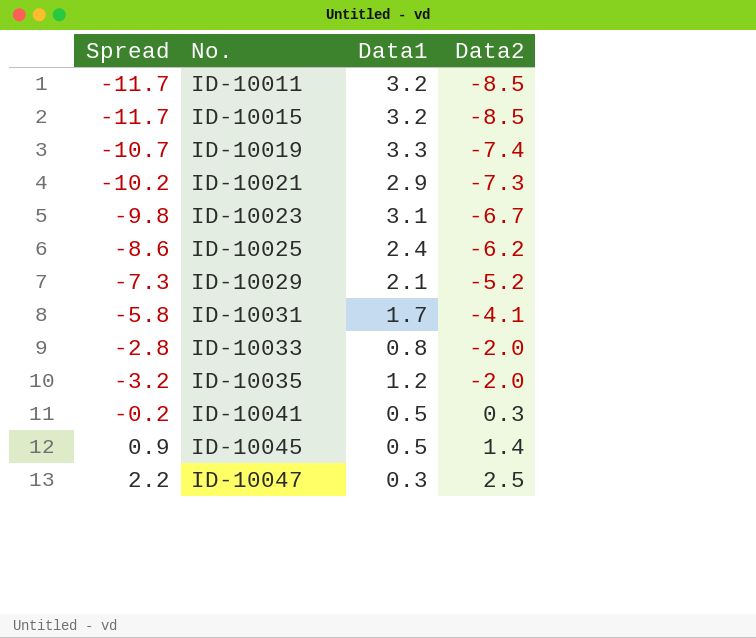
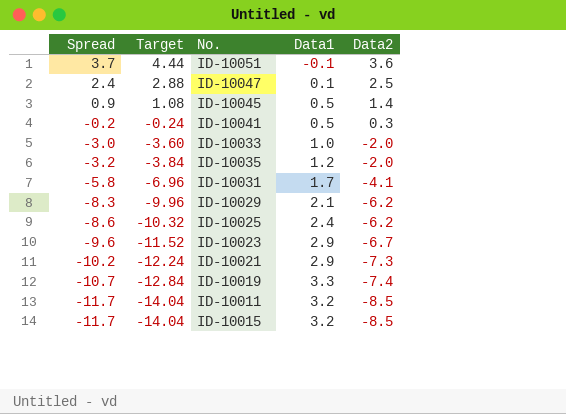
row order: No. ascending -> Spread descending
column Target | formula: none -> [Spread] * 1.2
row ID-10051: none -> 3.7 | 4.44 | -0.1 | 3.6
ID-10047 | Spread: 2.2 -> 2.4
ID-10047 | Data1: 0.3 -> 0.1
ID-10033 | Spread: -2.8 -> -3.0
ID-10033 | Data1: 0.8 -> 1.0
ID-10029 | Spread: -7.3 -> -8.3
ID-10029 | Data2: -5.2 -> -6.2
ID-10023 | Spread: -9.8 -> -9.6
ID-10023 | Data1: 3.1 -> 2.9

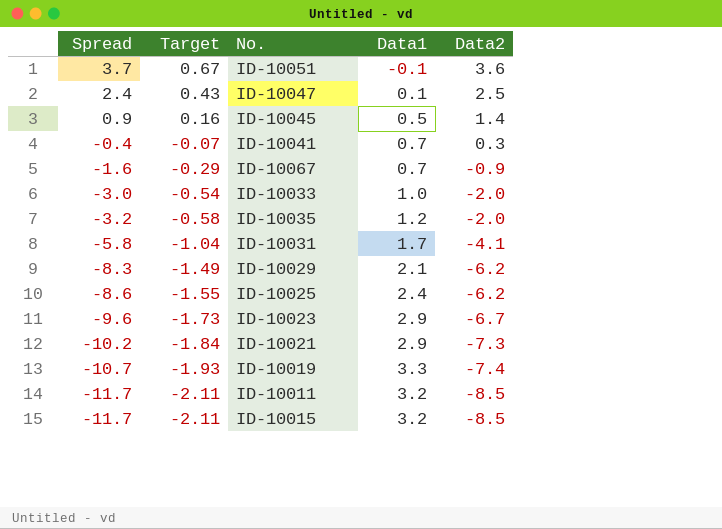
column Target | formula: [Spread] * 1.2 -> [Spread] * 0.18
ID-10041 | Spread: -0.2 -> -0.4
ID-10041 | Data1: 0.5 -> 0.7
row ID-10067: none -> -1.6 | -0.29 | 0.7 | -0.9

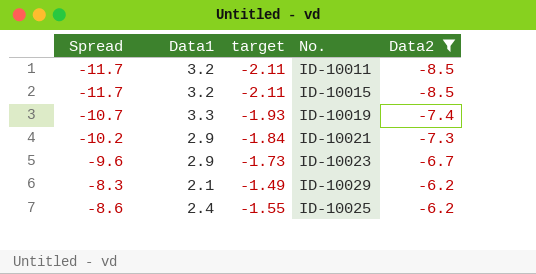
filter: none -> Data2 <= -6.2
row order: Spread descending -> Data2 ascending
column Data1 | position: 4 -> 2
column name: Target -> target

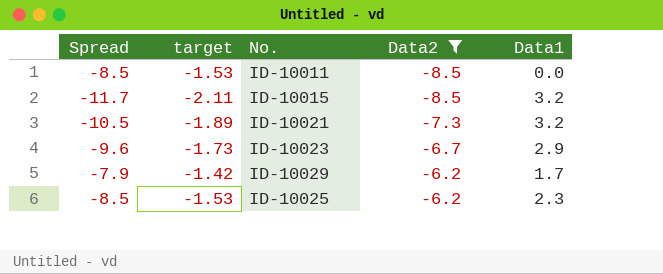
column Data1 | position: 2 -> 5
row ID-10019: -10.7 | 3.3 | -1.93 | -7.4 -> none
ID-10011 | Spread: -11.7 -> -8.5
ID-10011 | target: -2.11 -> -1.53
ID-10011 | Data1: 3.2 -> 0.0
ID-10021 | Spread: -10.2 -> -10.5
ID-10021 | target: -1.84 -> -1.89
ID-10021 | Data1: 2.9 -> 3.2
ID-10029 | Spread: -8.3 -> -7.9
ID-10029 | target: -1.49 -> -1.42
ID-10029 | Data1: 2.1 -> 1.7
ID-10025 | Spread: -8.6 -> -8.5
ID-10025 | target: -1.55 -> -1.53
ID-10025 | Data1: 2.4 -> 2.3

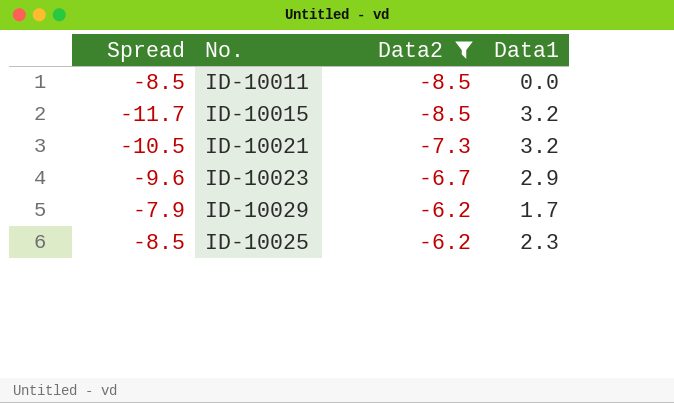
column target | formula: [Spread] * 0.18 -> none

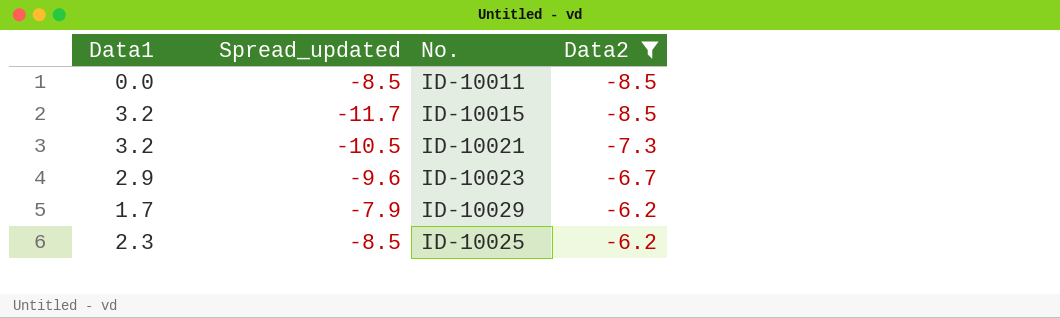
column Data1 | position: 4 -> 1
column name: Spread -> Spread_updated

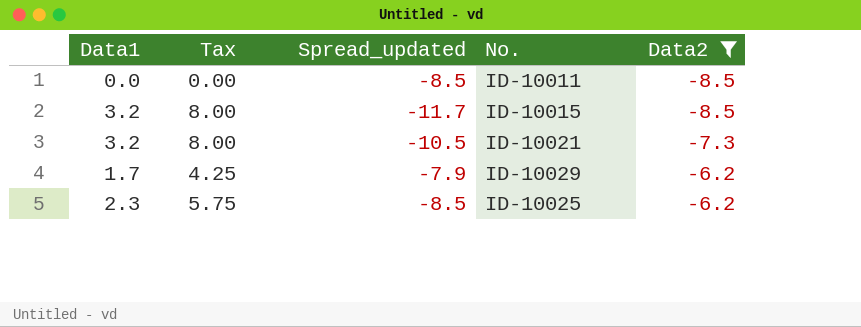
column Tax | formula: none -> [Data1] * 2.5
row ID-10023: 2.9 | -9.6 | -6.7 -> none

